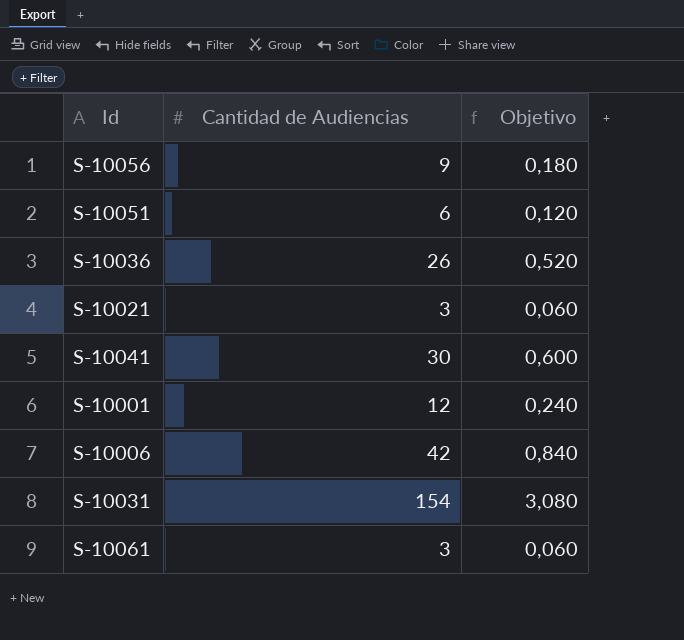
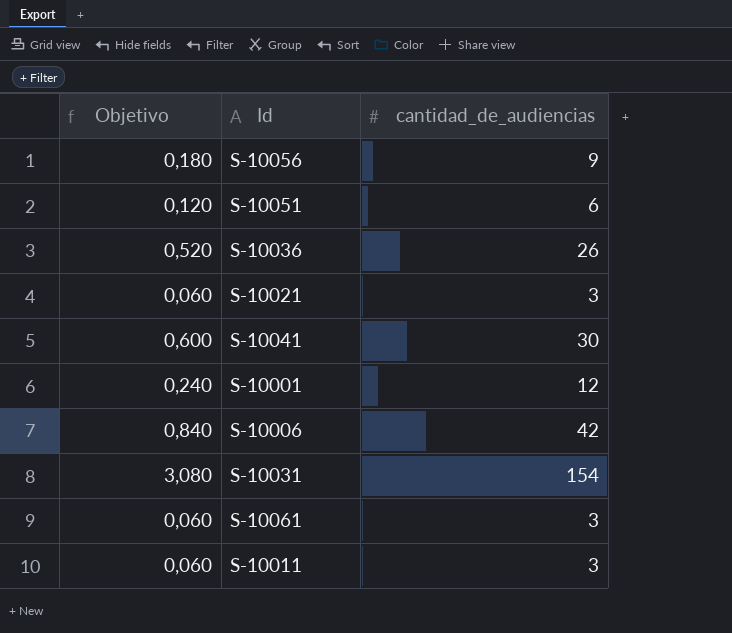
column Objetivo | position: 3 -> 1
column name: Cantidad de Audiencias -> cantidad_de_audiencias
row S-10011: none -> 0,060 | 3

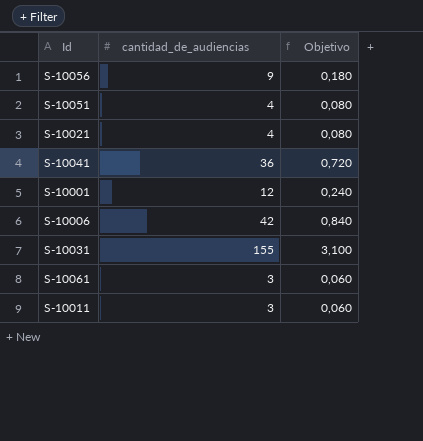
column Objetivo | position: 1 -> 3
row S-10036: 0,520 | 26 -> none
S-10051 | cantidad_de_audiencias: 6 -> 4
S-10051 | Objetivo: 0,120 -> 0,080
S-10021 | cantidad_de_audiencias: 3 -> 4
S-10021 | Objetivo: 0,060 -> 0,080
S-10041 | cantidad_de_audiencias: 30 -> 36
S-10041 | Objetivo: 0,600 -> 0,720
S-10031 | cantidad_de_audiencias: 154 -> 155
S-10031 | Objetivo: 3,080 -> 3,100

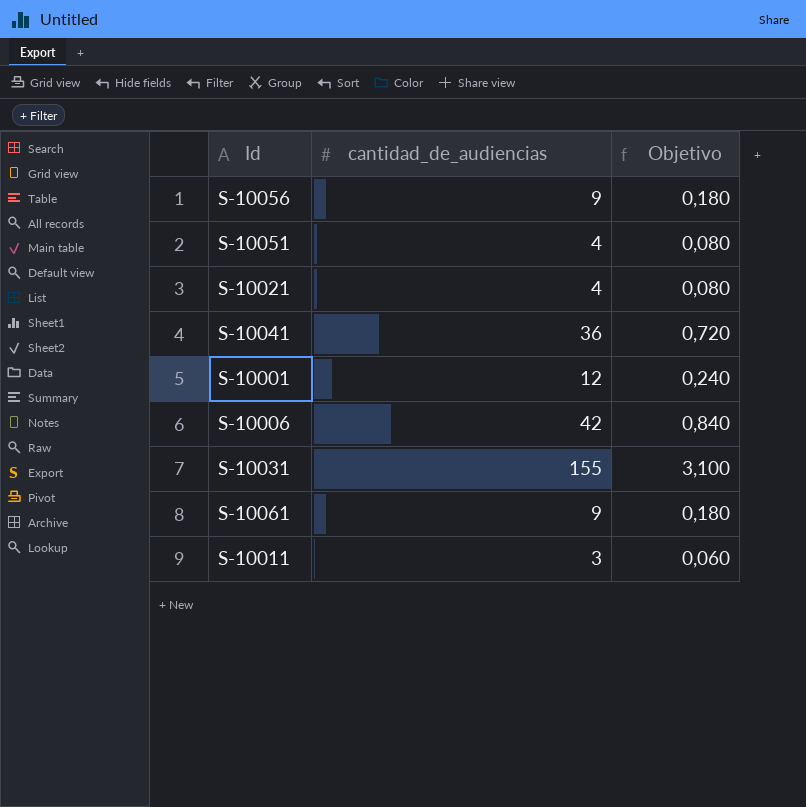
S-10061 | cantidad_de_audiencias: 3 -> 9
S-10061 | Objetivo: 0,060 -> 0,180

